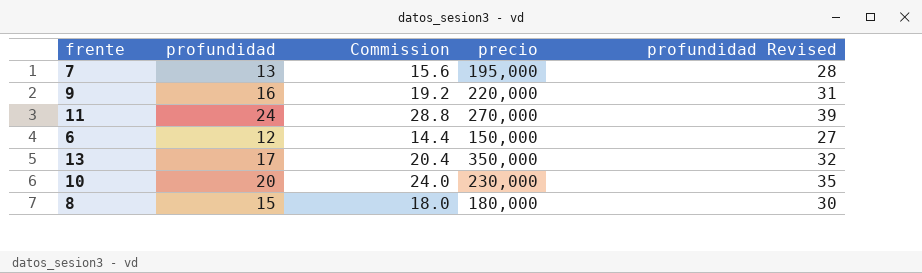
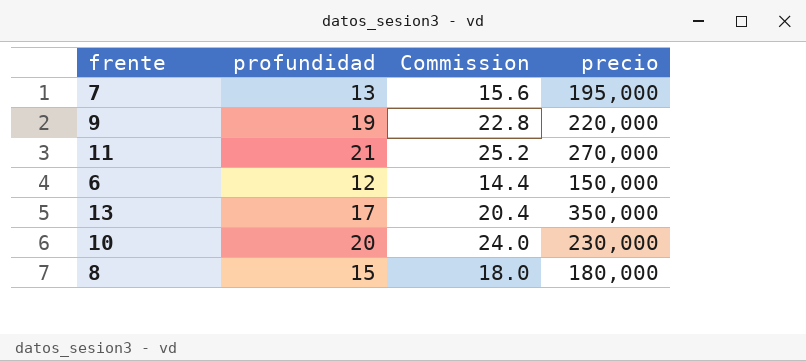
column profundidad Revised | formula: [profundidad] + 15 -> none
9 | profundidad: 16 -> 19
9 | Commission: 19.2 -> 22.8
11 | profundidad: 24 -> 21
11 | Commission: 28.8 -> 25.2

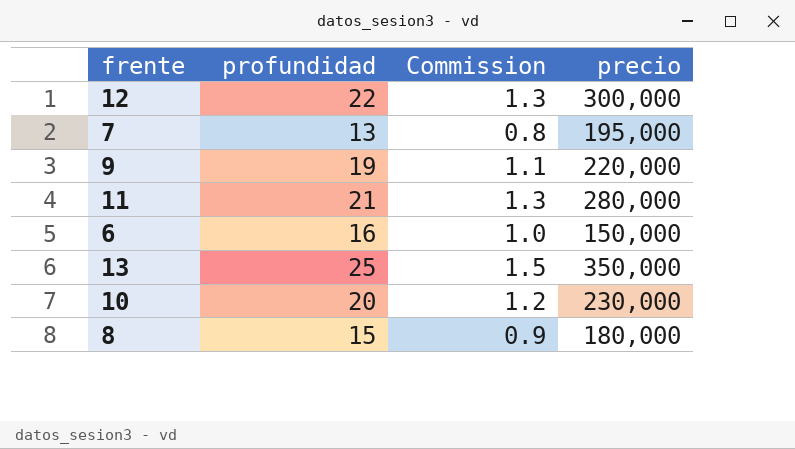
column Commission | formula: [profundidad] * 1.2 -> [profundidad] * 0.06
row 12: none -> 22 | 1.3 | 300,000
11 | precio: 270,000 -> 280,000
6 | profundidad: 12 -> 16
13 | profundidad: 17 -> 25

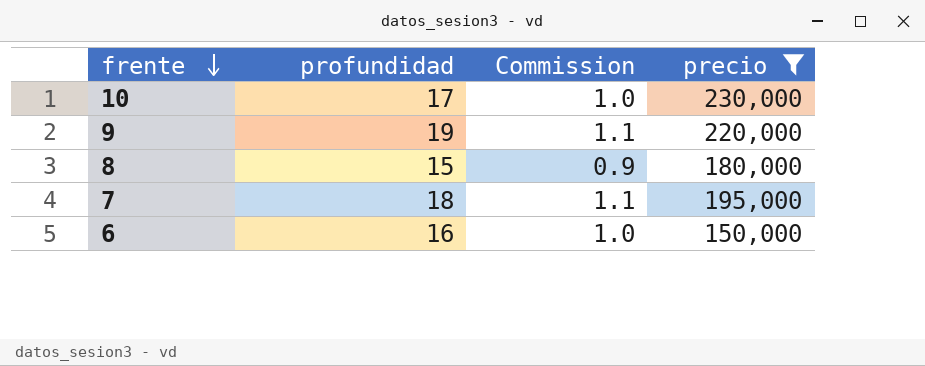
filter: none -> precio <= 230,000
row order: none -> frente descending
10 | profundidad: 20 -> 17
10 | Commission: 1.2 -> 1.0
7 | profundidad: 13 -> 18
7 | Commission: 0.8 -> 1.1

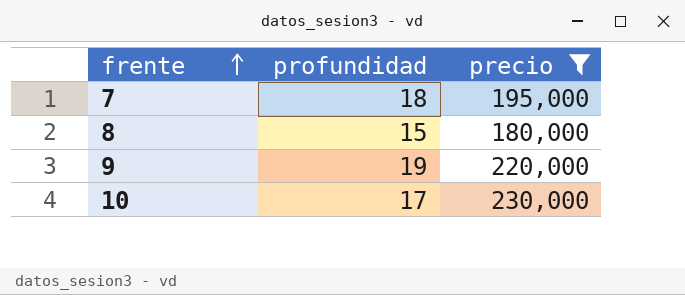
row order: frente descending -> frente ascending
column Commission | formula: [profundidad] * 0.06 -> none
row 6: 16 | 1.0 | 150,000 -> none

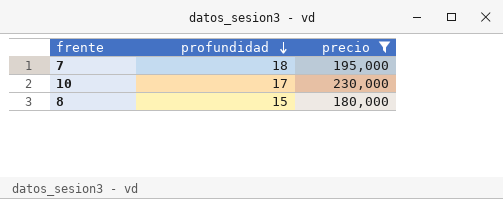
row order: frente ascending -> profundidad descending
row 9: 19 | 220,000 -> none

